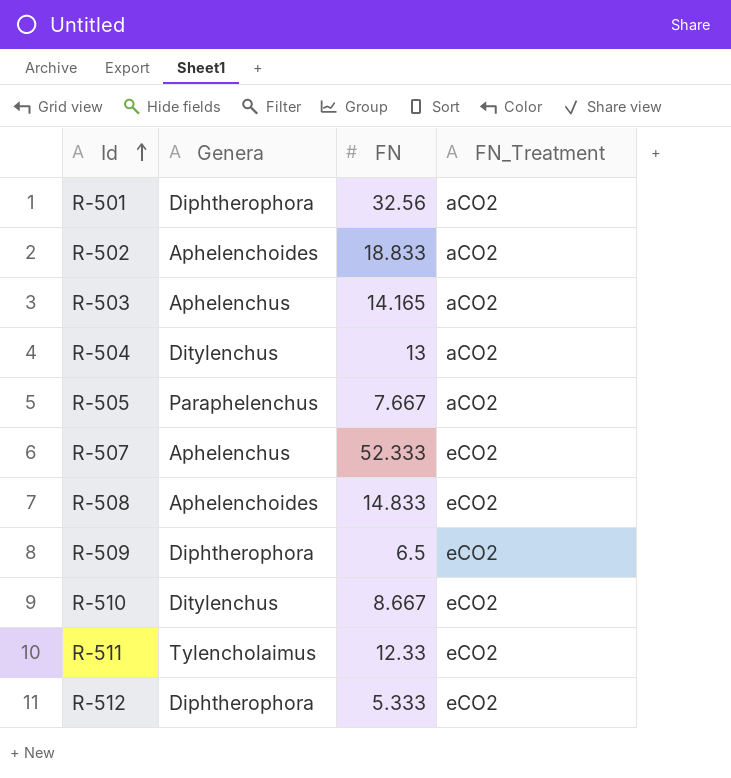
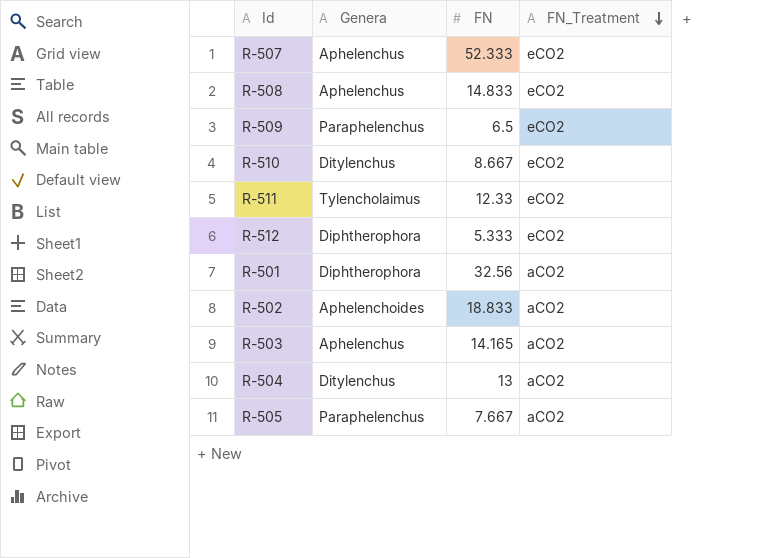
row order: Id ascending -> FN_Treatment descending
R-508 | Genera: Aphelenchoides -> Aphelenchus
R-509 | Genera: Diphtherophora -> Paraphelenchus

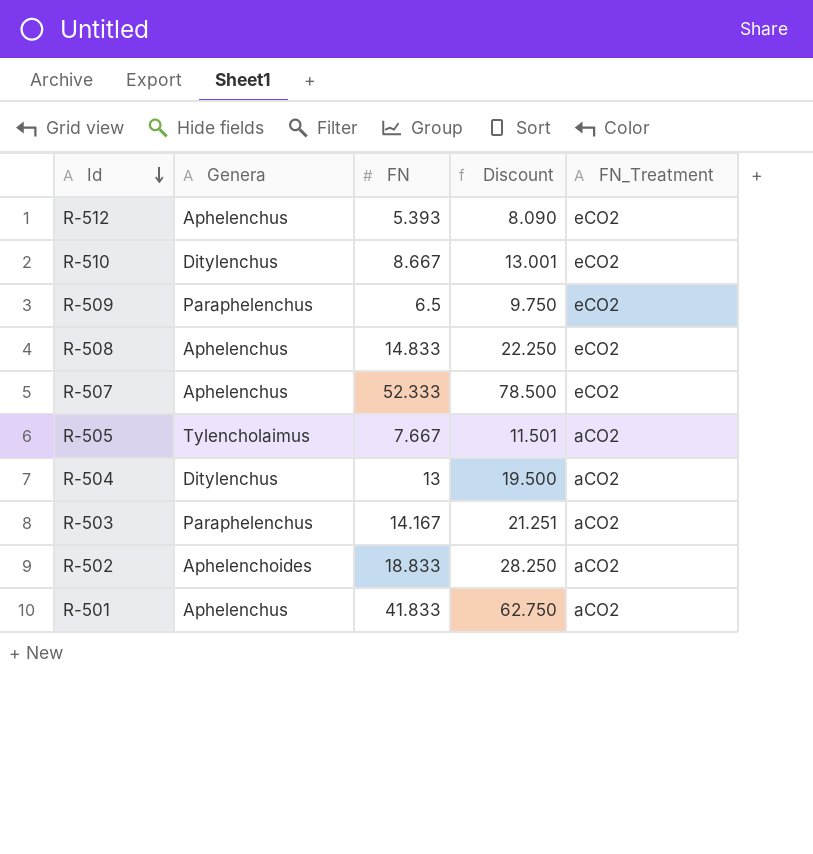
row order: FN_Treatment descending -> Id descending
column Discount | formula: none -> [FN] * 1.5
row R-511: Tylencholaimus | 12.33 | eCO2 -> none
R-512 | Genera: Diphtherophora -> Aphelenchus
R-512 | FN: 5.333 -> 5.393
R-505 | Genera: Paraphelenchus -> Tylencholaimus
R-503 | Genera: Aphelenchus -> Paraphelenchus
R-503 | FN: 14.165 -> 14.167
R-501 | Genera: Diphtherophora -> Aphelenchus
R-501 | FN: 32.56 -> 41.833

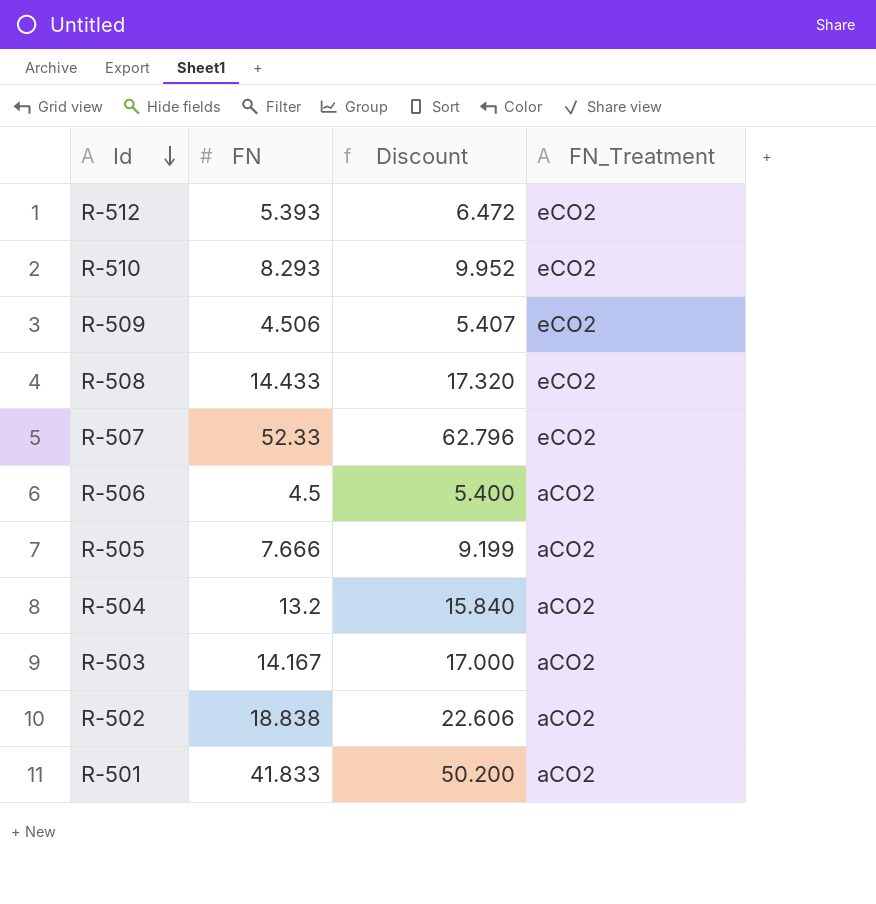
column Genera | position: 2 -> none
column Discount | formula: [FN] * 1.5 -> [FN] * 1.2
R-510 | FN: 8.667 -> 8.293
R-509 | FN: 6.5 -> 4.506
R-508 | FN: 14.833 -> 14.433
R-507 | FN: 52.333 -> 52.33
row R-506: none -> 4.5 | 5.400 | aCO2
R-505 | FN: 7.667 -> 7.666
R-504 | FN: 13 -> 13.2
R-502 | FN: 18.833 -> 18.838

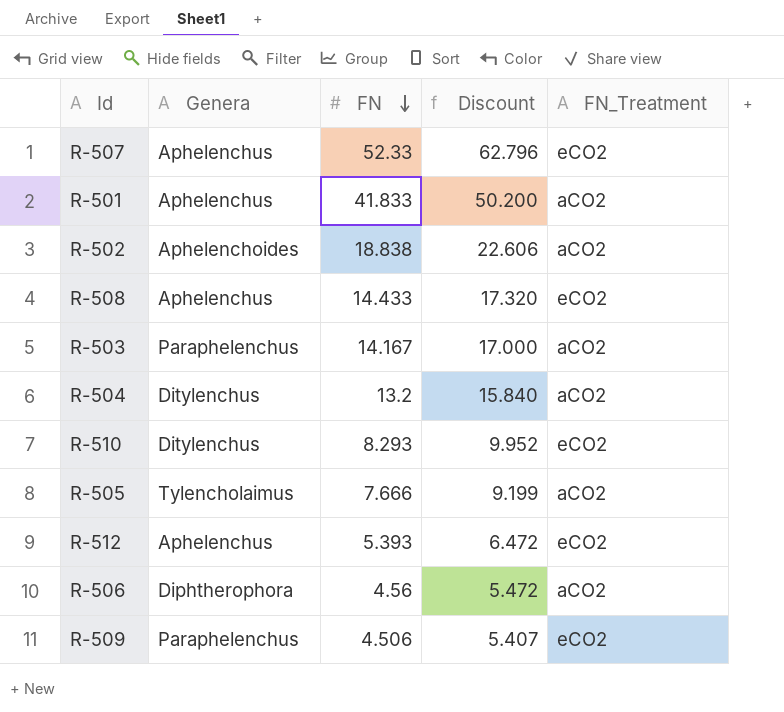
row order: Id descending -> FN descending
column Genera | position: none -> 2
R-506 | FN: 4.5 -> 4.56
R-506 | Discount: 5.400 -> 5.472

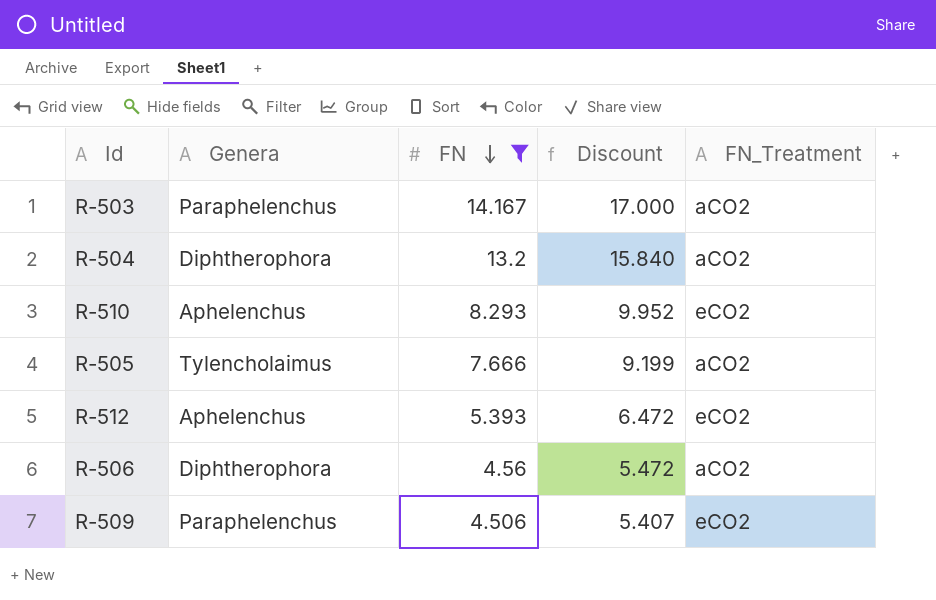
filter: none -> FN <= 14.167
R-504 | Genera: Ditylenchus -> Diphtherophora
R-510 | Genera: Ditylenchus -> Aphelenchus

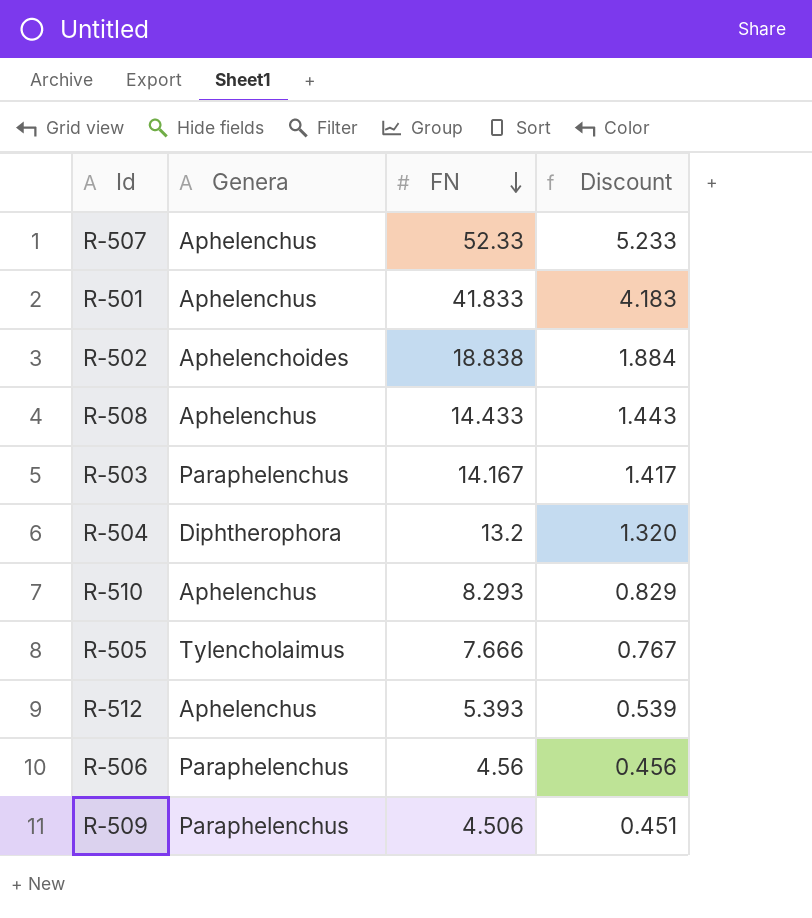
filter: FN <= 14.167 -> none
column FN_Treatment | position: 5 -> none
column Discount | formula: [FN] * 1.2 -> [FN] * 0.1
R-506 | Genera: Diphtherophora -> Paraphelenchus

